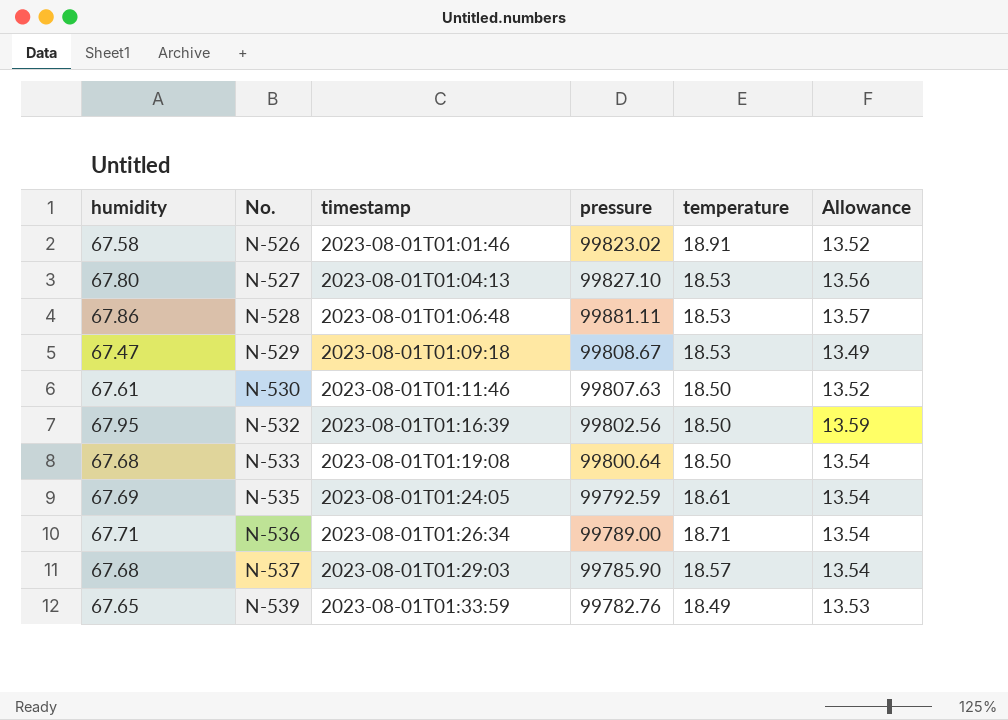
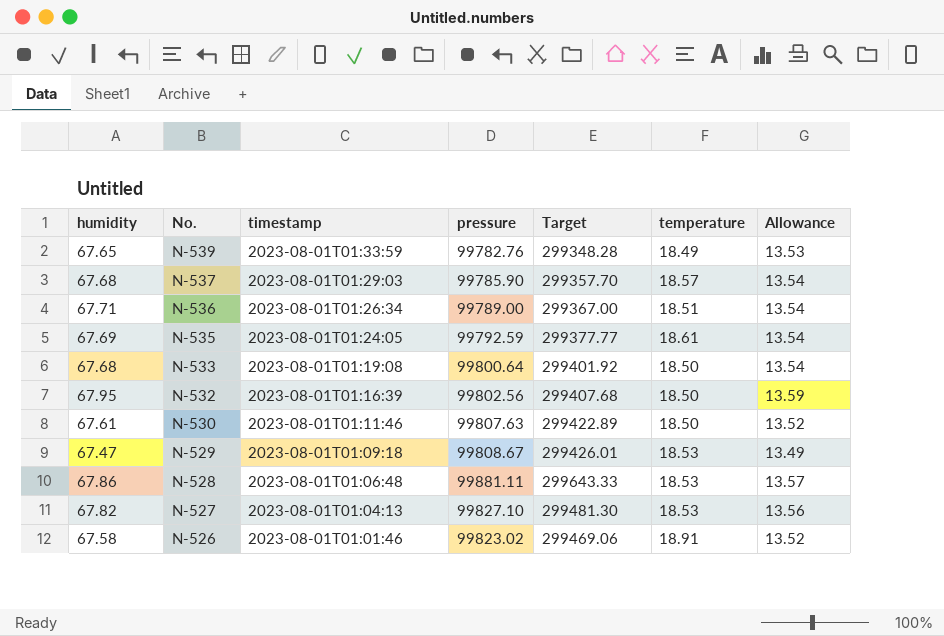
row order: No. ascending -> No. descending
column Target | formula: none -> [pressure] * 3
N-536 | temperature: 18.71 -> 18.51
N-527 | humidity: 67.80 -> 67.82

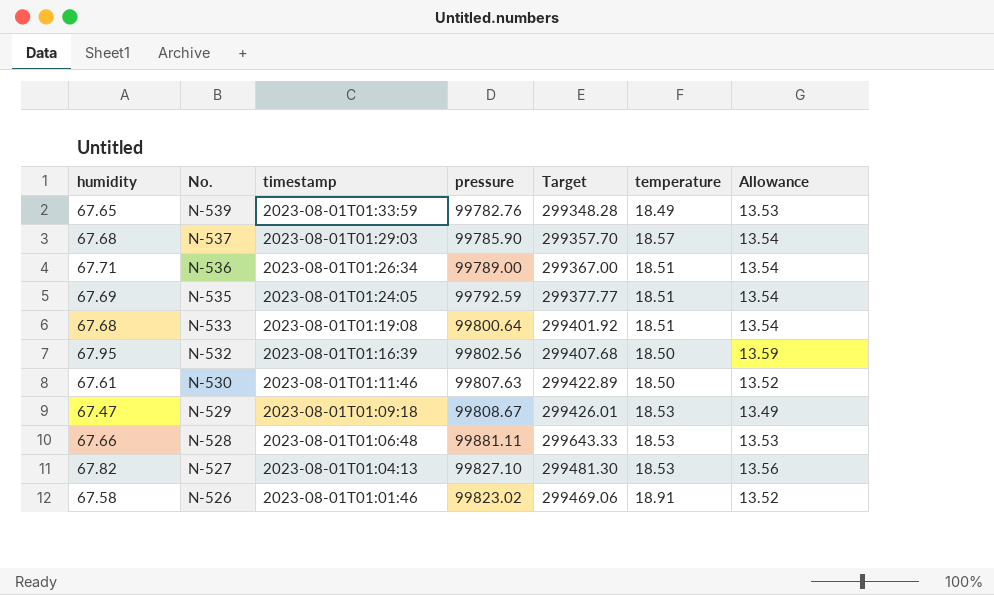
N-535 | temperature: 18.61 -> 18.51
N-533 | temperature: 18.50 -> 18.51
N-528 | humidity: 67.86 -> 67.66
N-528 | Allowance: 13.57 -> 13.53

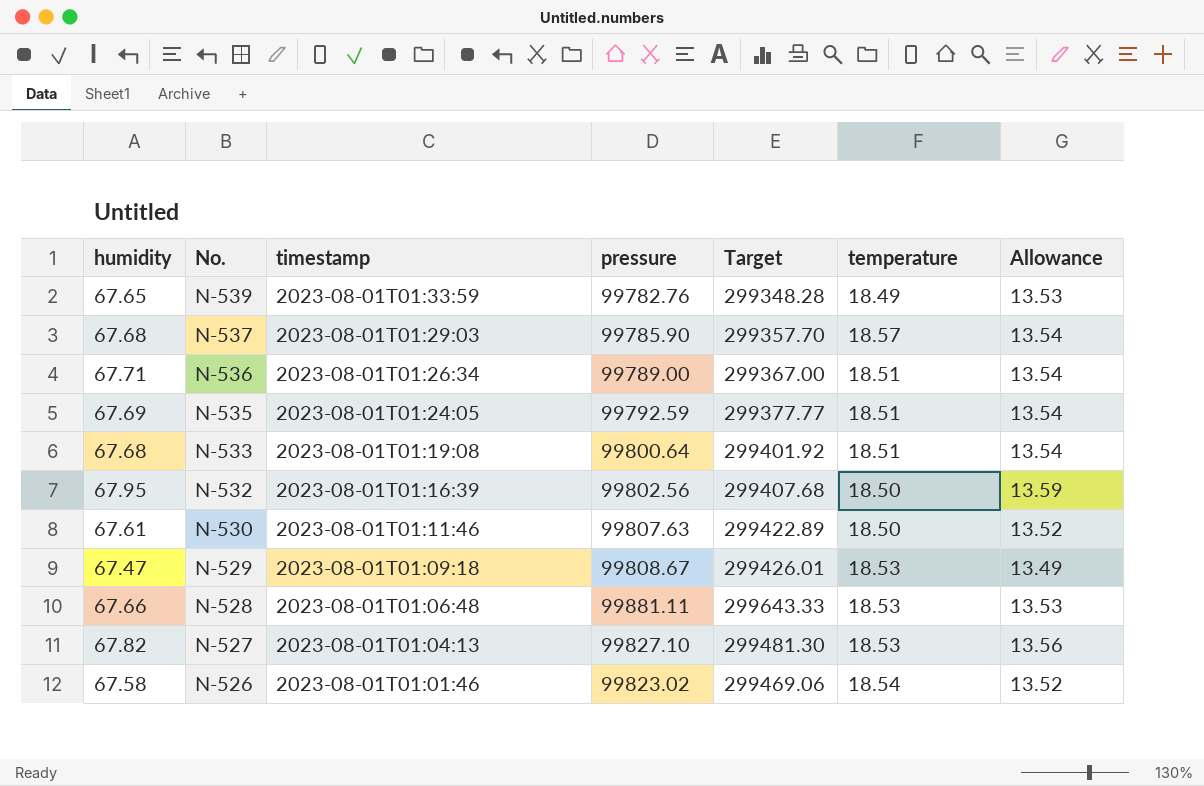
N-526 | temperature: 18.91 -> 18.54

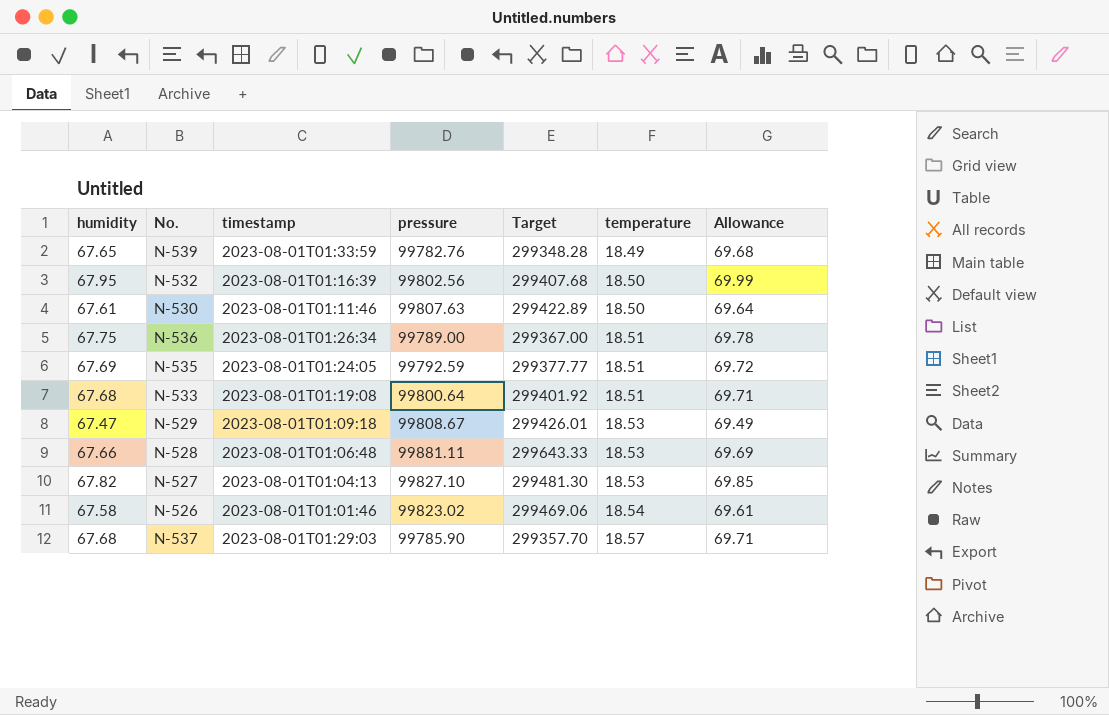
row order: No. descending -> temperature ascending
column Allowance | formula: [humidity] * 0.2 -> [humidity] * 1.03
N-536 | humidity: 67.71 -> 67.75

